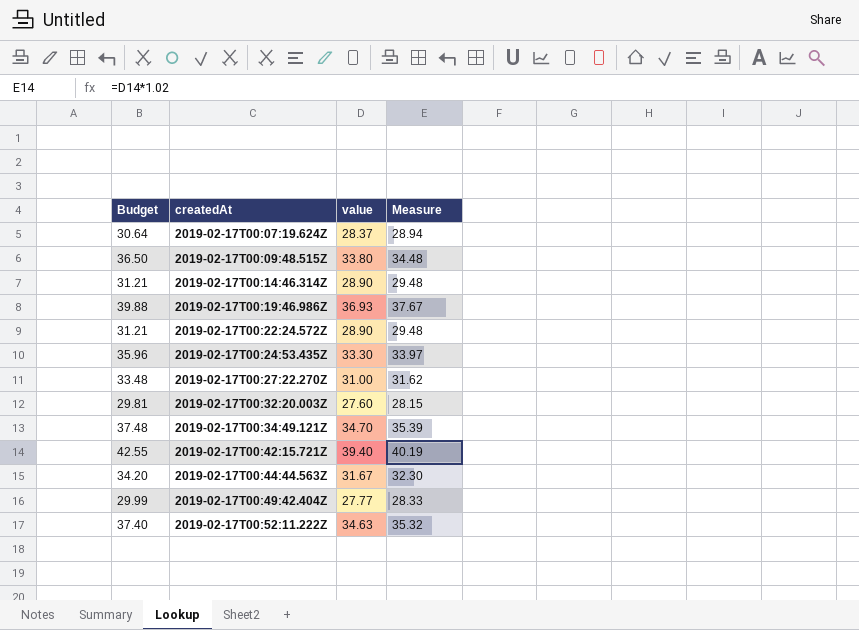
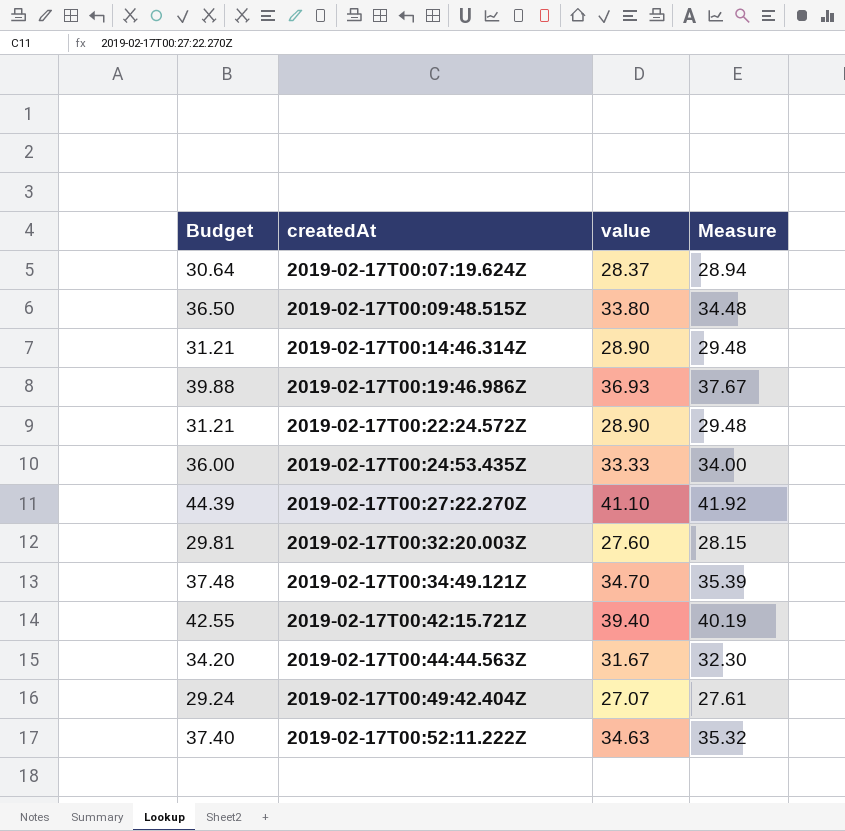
2019-02-17T00:24:53.435Z | Budget: 35.96 -> 36.00
2019-02-17T00:24:53.435Z | value: 33.30 -> 33.33
2019-02-17T00:24:53.435Z | Measure: 33.97 -> 34.00
2019-02-17T00:27:22.270Z | Budget: 33.48 -> 44.39
2019-02-17T00:27:22.270Z | value: 31.00 -> 41.10
2019-02-17T00:27:22.270Z | Measure: 31.62 -> 41.92
2019-02-17T00:49:42.404Z | Budget: 29.99 -> 29.24
2019-02-17T00:49:42.404Z | value: 27.77 -> 27.07
2019-02-17T00:49:42.404Z | Measure: 28.33 -> 27.61

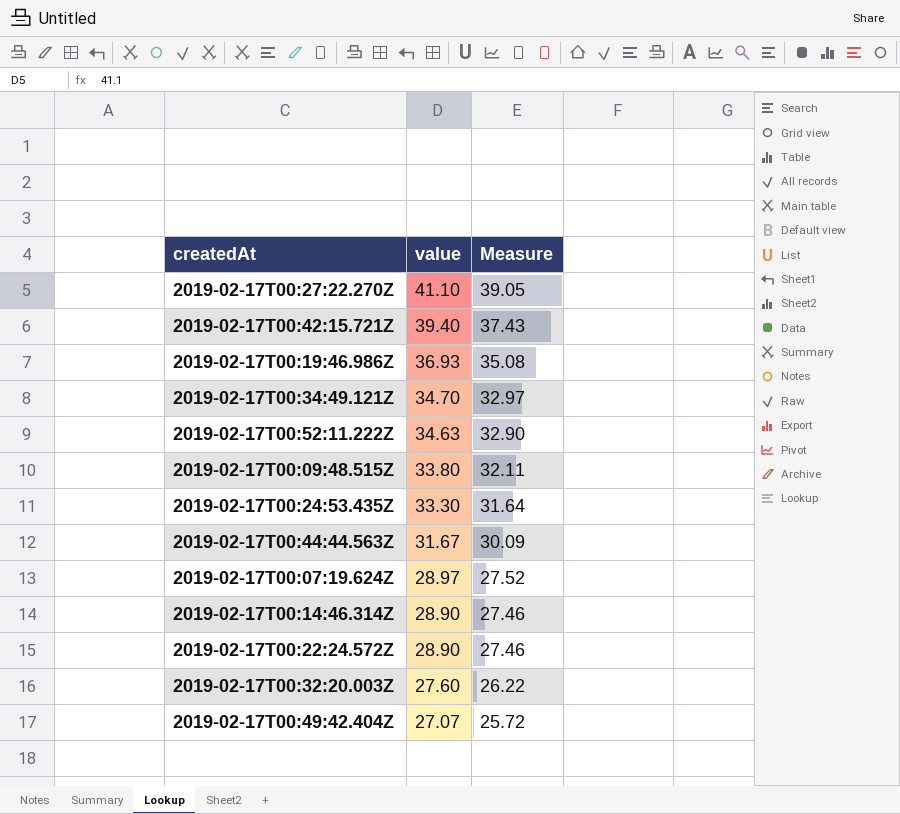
row order: createdAt ascending -> value descending
column Budget | formula: [value] * 1.08 -> none
column Measure | formula: [value] * 1.02 -> [value] * 0.95
2019-02-17T00:24:53.435Z | value: 33.33 -> 33.30
2019-02-17T00:07:19.624Z | value: 28.37 -> 28.97

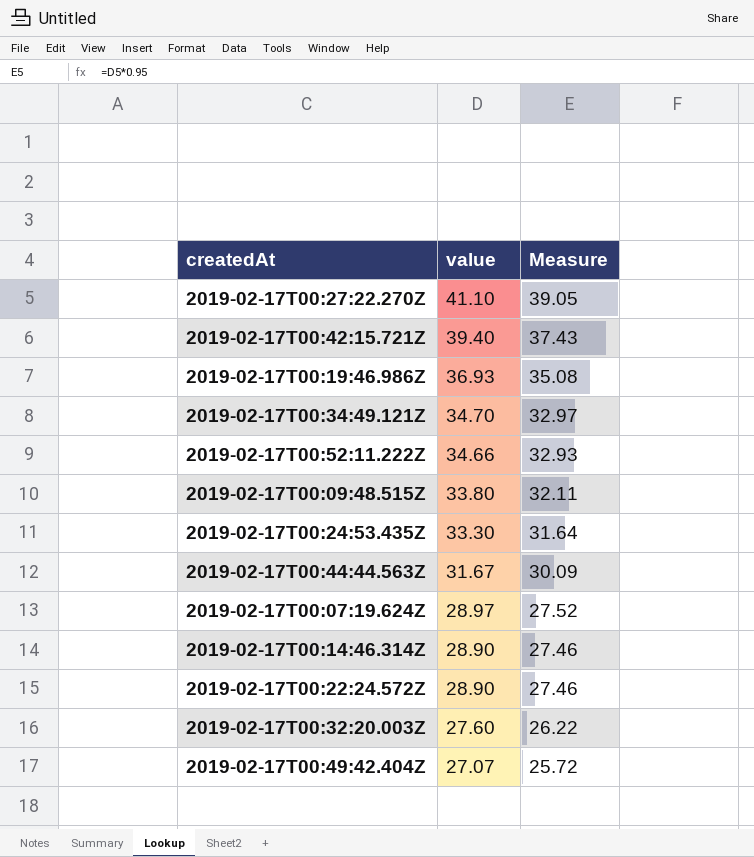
2019-02-17T00:52:11.222Z | value: 34.63 -> 34.66
2019-02-17T00:52:11.222Z | Measure: 32.90 -> 32.93

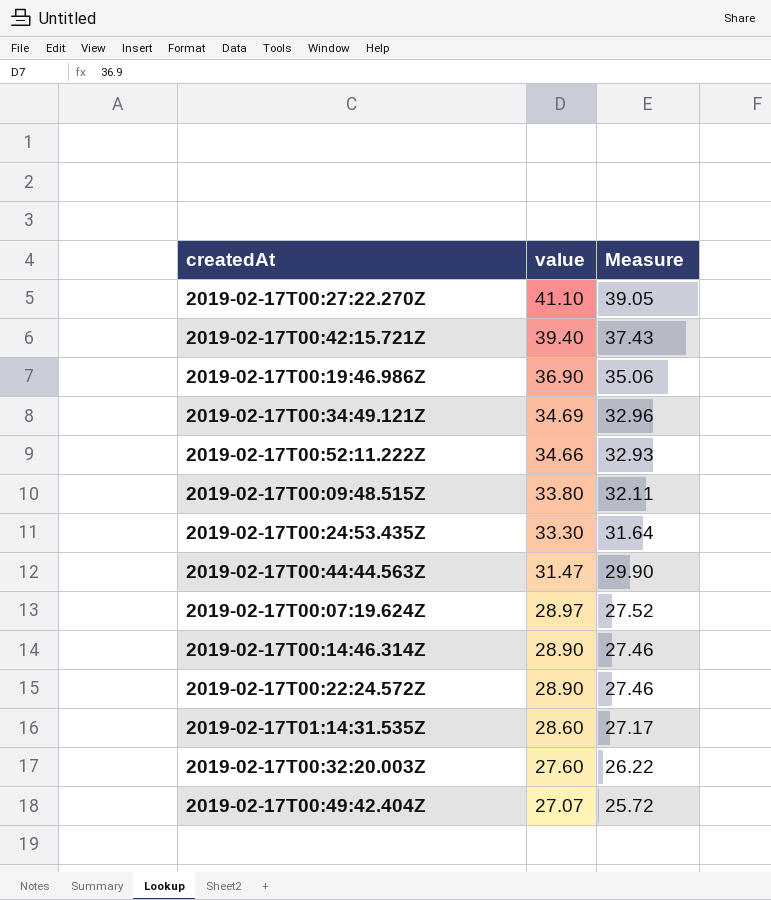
2019-02-17T00:19:46.986Z | value: 36.93 -> 36.90
2019-02-17T00:19:46.986Z | Measure: 35.08 -> 35.06
2019-02-17T00:34:49.121Z | value: 34.70 -> 34.69
2019-02-17T00:34:49.121Z | Measure: 32.97 -> 32.96
2019-02-17T00:44:44.563Z | value: 31.67 -> 31.47
2019-02-17T00:44:44.563Z | Measure: 30.09 -> 29.90
row 2019-02-17T01:14:31.535Z: none -> 28.60 | 27.17

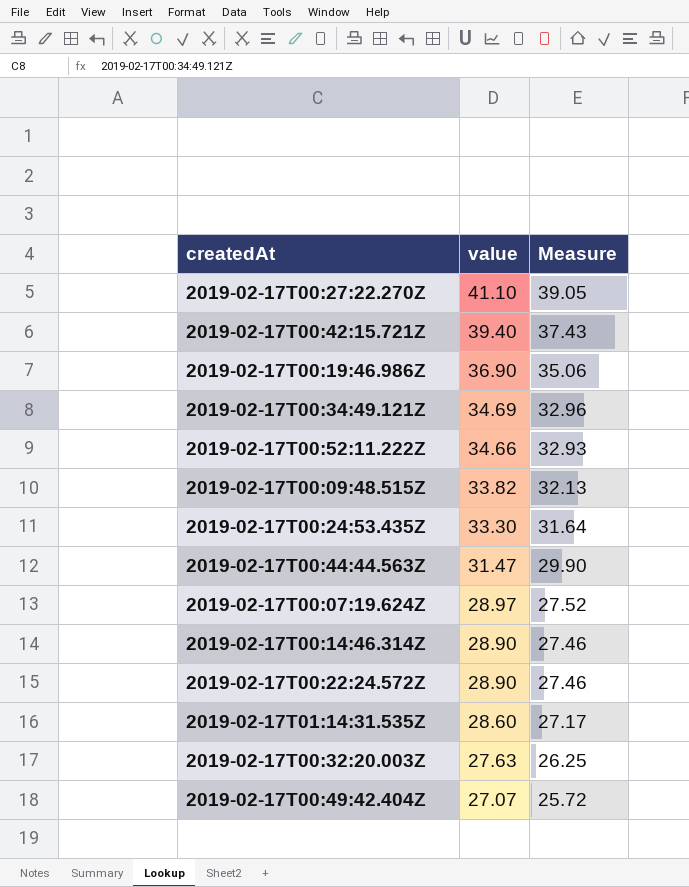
2019-02-17T00:09:48.515Z | value: 33.80 -> 33.82
2019-02-17T00:09:48.515Z | Measure: 32.11 -> 32.13
2019-02-17T00:32:20.003Z | value: 27.60 -> 27.63
2019-02-17T00:32:20.003Z | Measure: 26.22 -> 26.25

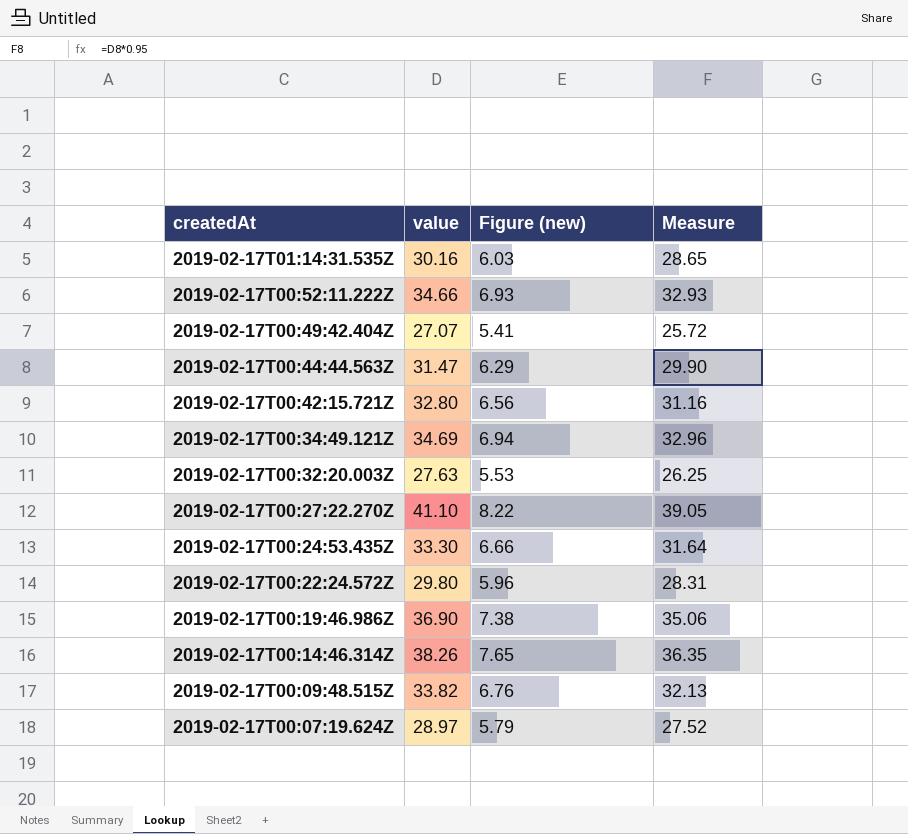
row order: value descending -> createdAt descending
column Figure (new) | formula: none -> [value] * 0.2
2019-02-17T01:14:31.535Z | value: 28.60 -> 30.16
2019-02-17T01:14:31.535Z | Measure: 27.17 -> 28.65
2019-02-17T00:42:15.721Z | value: 39.40 -> 32.80
2019-02-17T00:42:15.721Z | Measure: 37.43 -> 31.16
2019-02-17T00:22:24.572Z | value: 28.90 -> 29.80
2019-02-17T00:22:24.572Z | Measure: 27.46 -> 28.31
2019-02-17T00:14:46.314Z | value: 28.90 -> 38.26
2019-02-17T00:14:46.314Z | Measure: 27.46 -> 36.35

